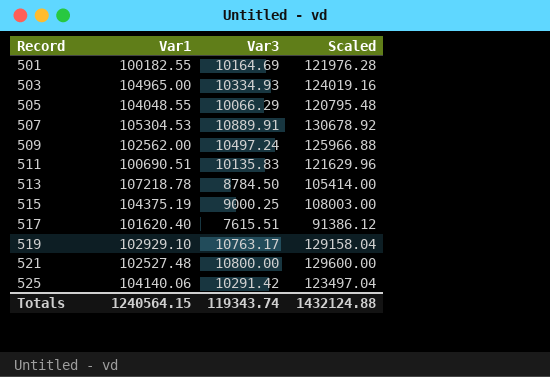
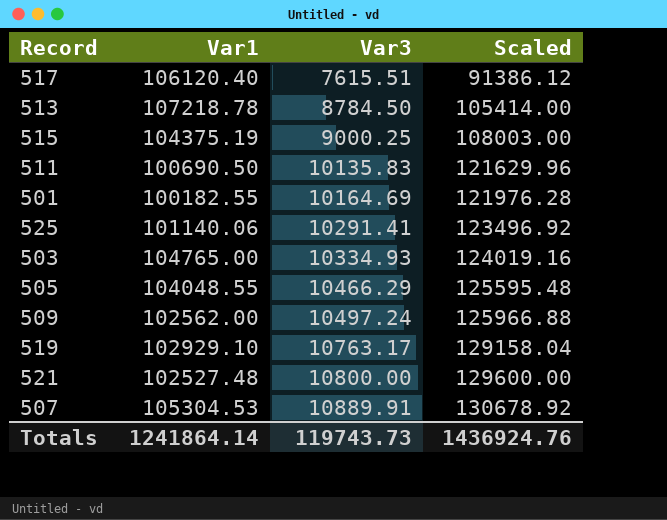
row order: Record ascending -> Var3 ascending
517 | Var1: 101620.40 -> 106120.40
511 | Var1: 100690.51 -> 100690.50
525 | Var1: 104140.06 -> 101140.06
525 | Var3: 10291.42 -> 10291.41
525 | Scaled: 123497.04 -> 123496.92
503 | Var1: 104965.00 -> 104765.00
505 | Var3: 10066.29 -> 10466.29
505 | Scaled: 120795.48 -> 125595.48
Totals | Var1: 1240564.15 -> 1241864.14
Totals | Var3: 119343.74 -> 119743.73
Totals | Scaled: 1432124.88 -> 1436924.76

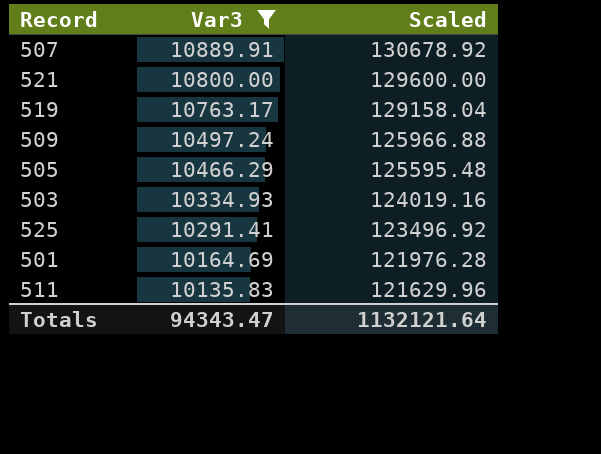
filter: none -> Var3 >= 10135.83
row order: Var3 ascending -> Var3 descending
column Var1 | position: 2 -> none
Totals | Var3: 119743.73 -> 94343.47
Totals | Scaled: 1436924.76 -> 1132121.64

